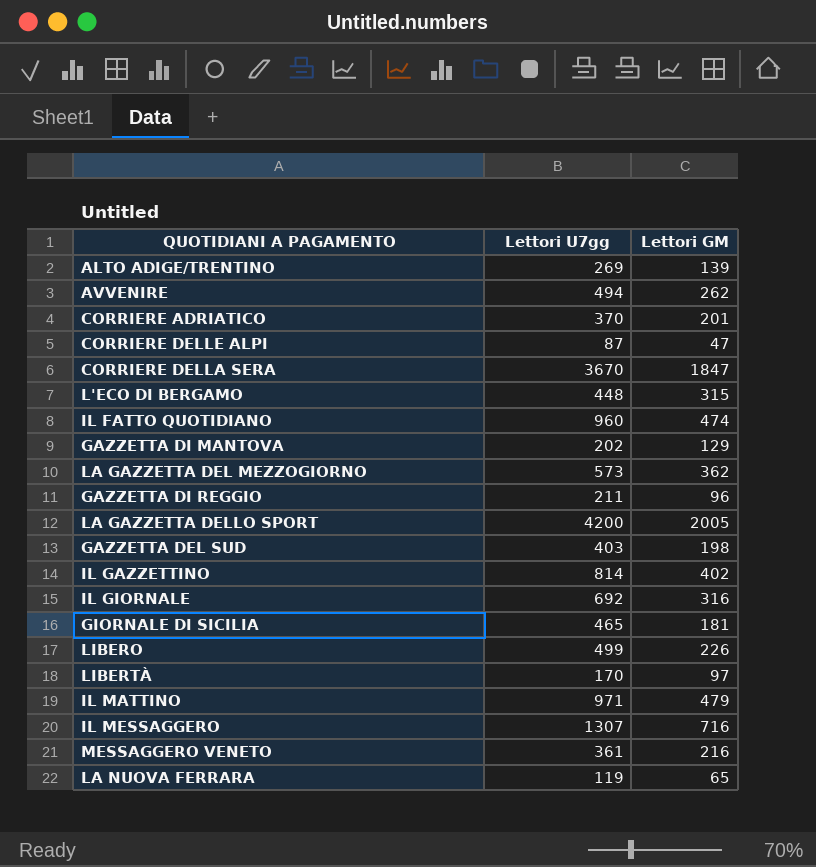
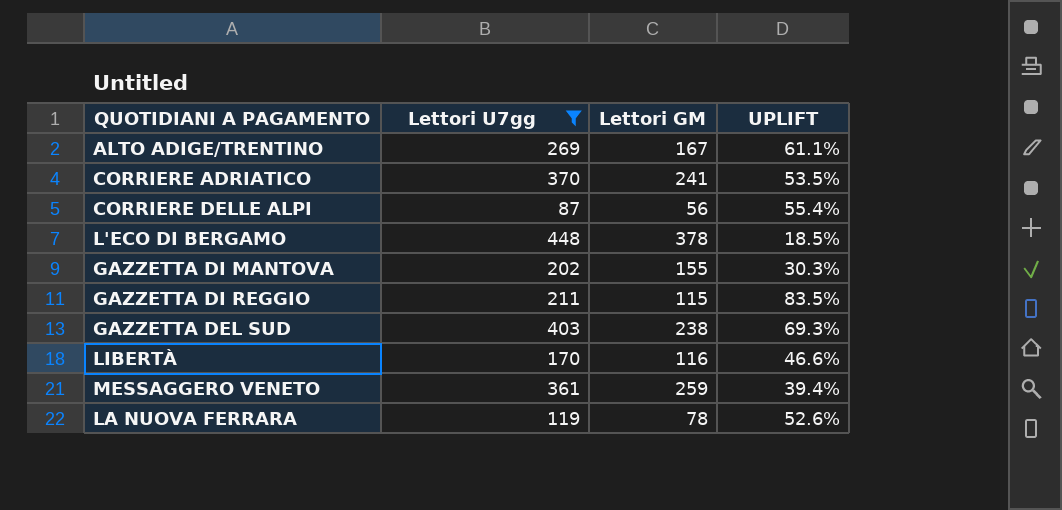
filter: none -> Lettori U7gg <= 448
column UPLIFT | formula: none -> ([Lettori U7gg] - [Lettori GM]) / [Lettori GM]
ALTO ADIGE/TRENTINO | Lettori GM: 139 -> 167
CORRIERE ADRIATICO | Lettori GM: 201 -> 241
CORRIERE DELLE ALPI | Lettori GM: 47 -> 56
L'ECO DI BERGAMO | Lettori GM: 315 -> 378
GAZZETTA DI MANTOVA | Lettori GM: 129 -> 155
GAZZETTA DI REGGIO | Lettori GM: 96 -> 115
GAZZETTA DEL SUD | Lettori GM: 198 -> 238
LIBERTÀ | Lettori GM: 97 -> 116
MESSAGGERO VENETO | Lettori GM: 216 -> 259
LA NUOVA FERRARA | Lettori GM: 65 -> 78

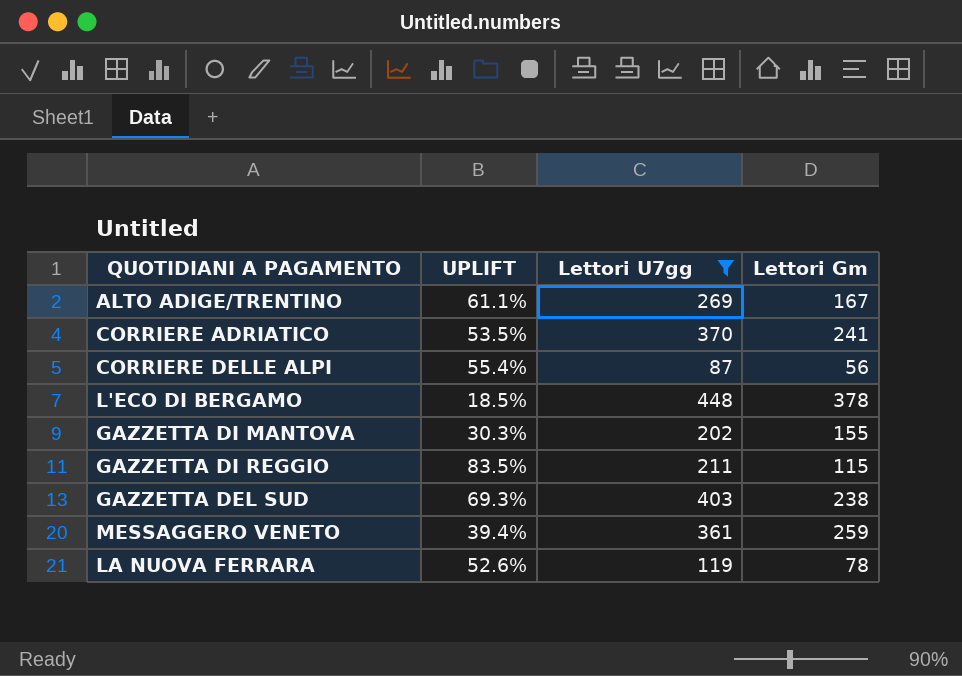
column UPLIFT | position: 4 -> 2
column name: Lettori GM -> Lettori Gm
row LIBERTÀ: 170 | 116 | 46.6% -> none

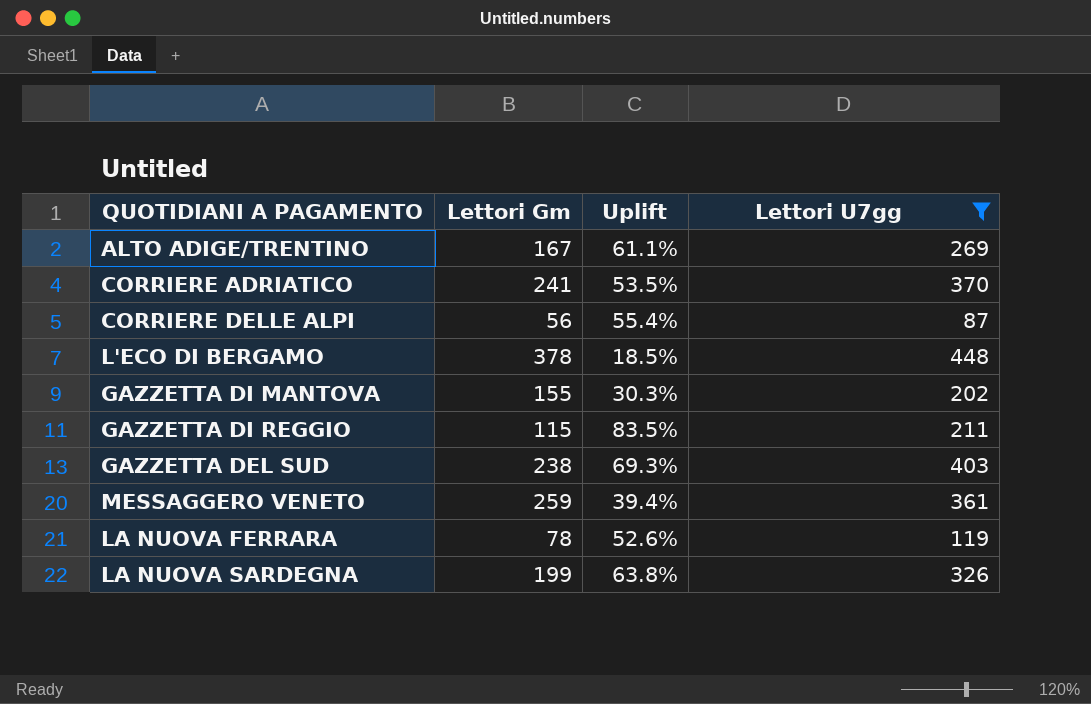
column Lettori Gm | position: 4 -> 2
column name: UPLIFT -> Uplift
row LA NUOVA SARDEGNA: none -> 199 | 63.8% | 326

